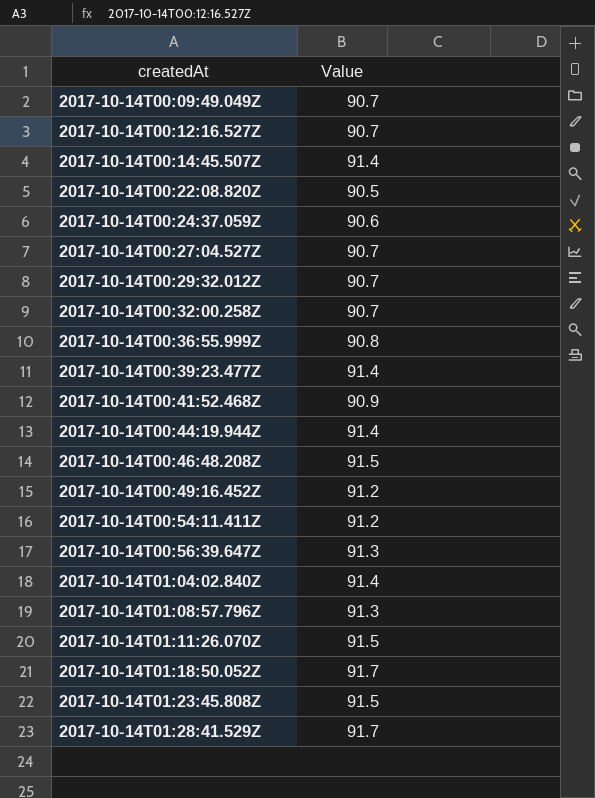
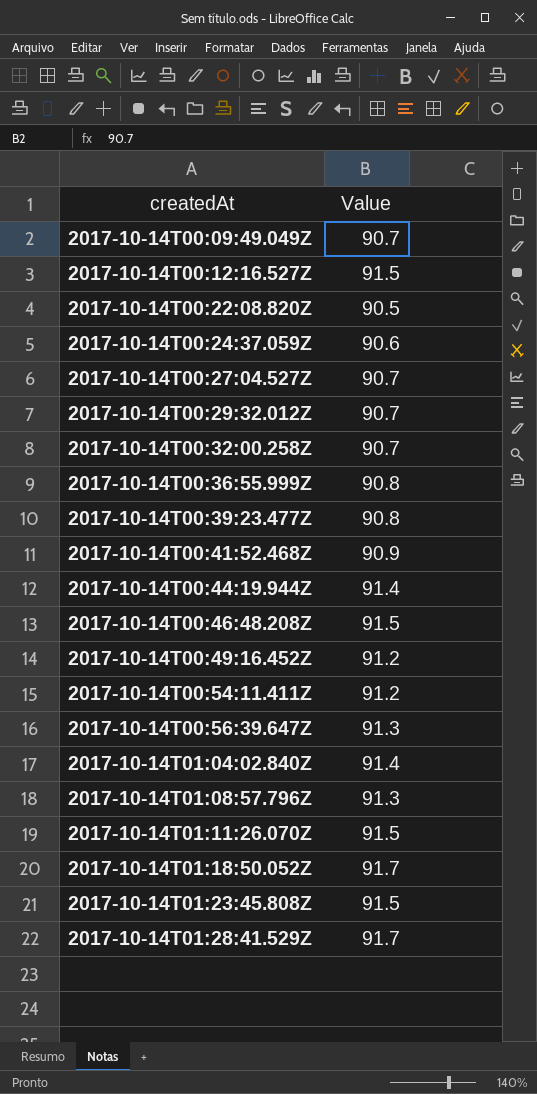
row 2017-10-14T00:14:45.507Z: 91.4 -> none
2017-10-14T00:12:16.527Z | Value: 90.7 -> 91.5
2017-10-14T00:39:23.477Z | Value: 91.4 -> 90.8

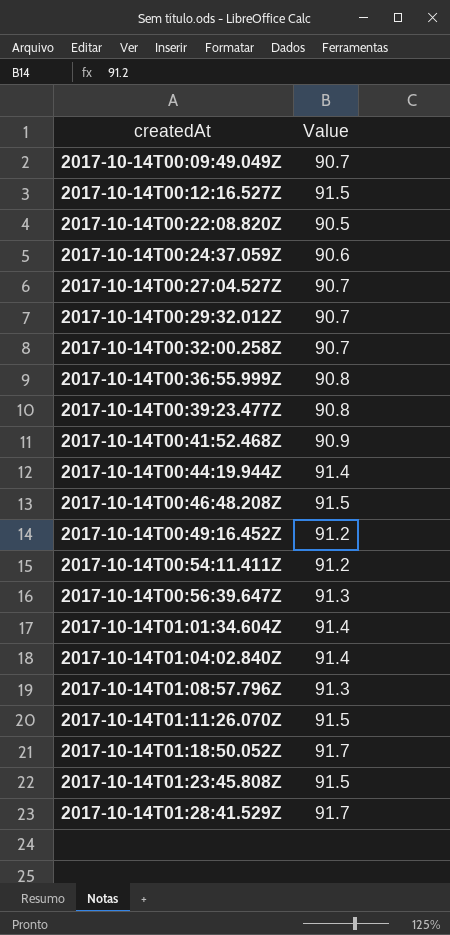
row 2017-10-14T01:01:34.604Z: none -> 91.4

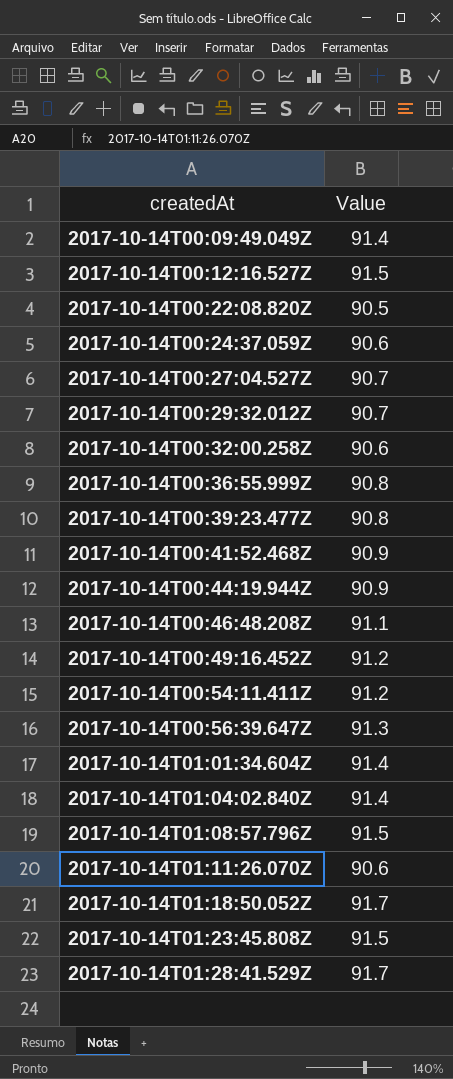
2017-10-14T00:09:49.049Z | Value: 90.7 -> 91.4
2017-10-14T00:32:00.258Z | Value: 90.7 -> 90.6
2017-10-14T00:44:19.944Z | Value: 91.4 -> 90.9
2017-10-14T00:46:48.208Z | Value: 91.5 -> 91.1
2017-10-14T01:08:57.796Z | Value: 91.3 -> 91.5
2017-10-14T01:11:26.070Z | Value: 91.5 -> 90.6

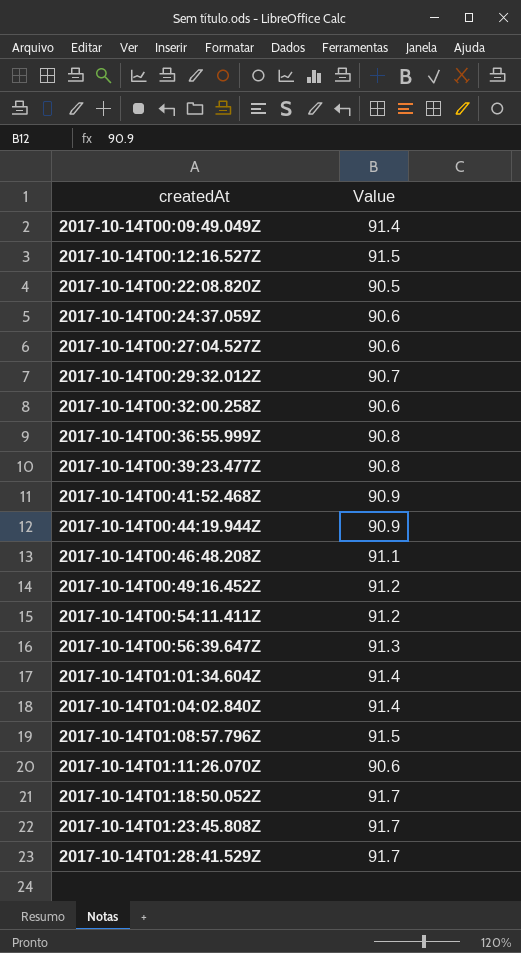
2017-10-14T00:27:04.527Z | Value: 90.7 -> 90.6
2017-10-14T01:23:45.808Z | Value: 91.5 -> 91.7

